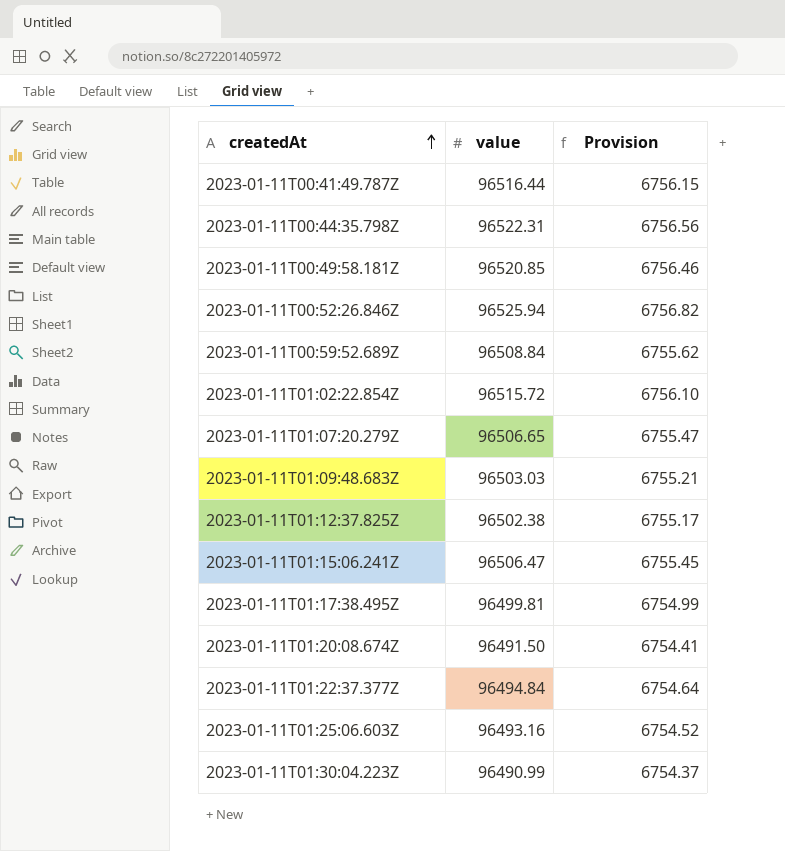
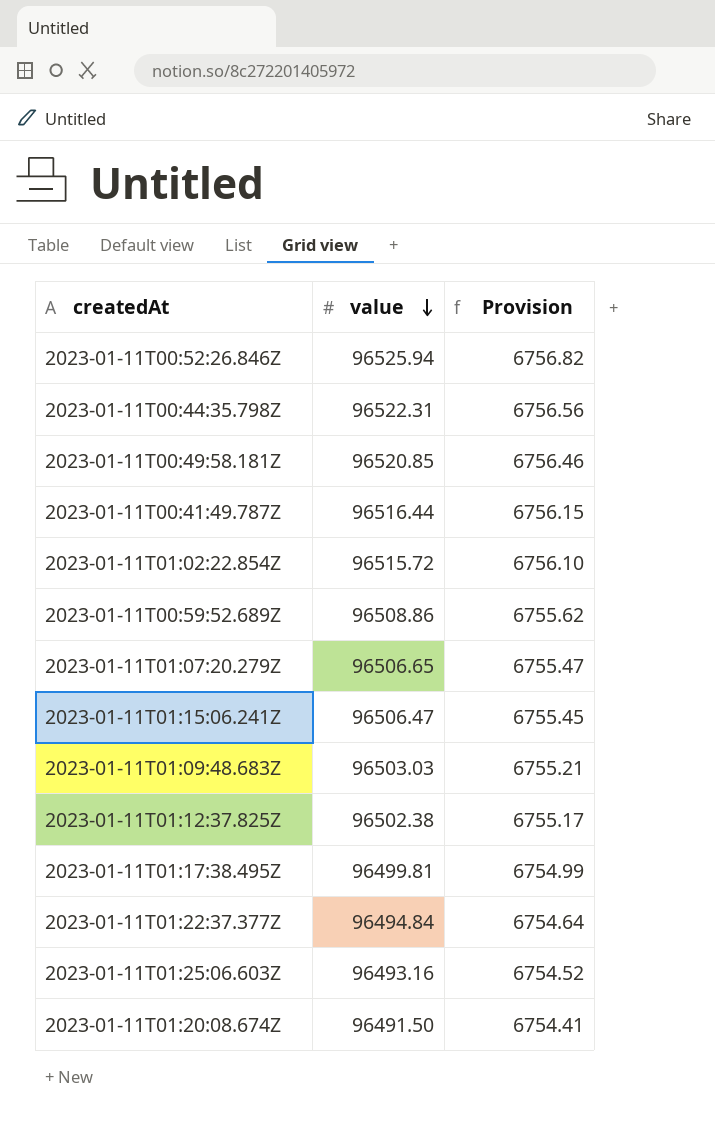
row order: createdAt ascending -> value descending
row 2023-01-11T01:30:04.223Z: 96490.99 | 6754.37 -> none
2023-01-11T00:59:52.689Z | value: 96508.84 -> 96508.86

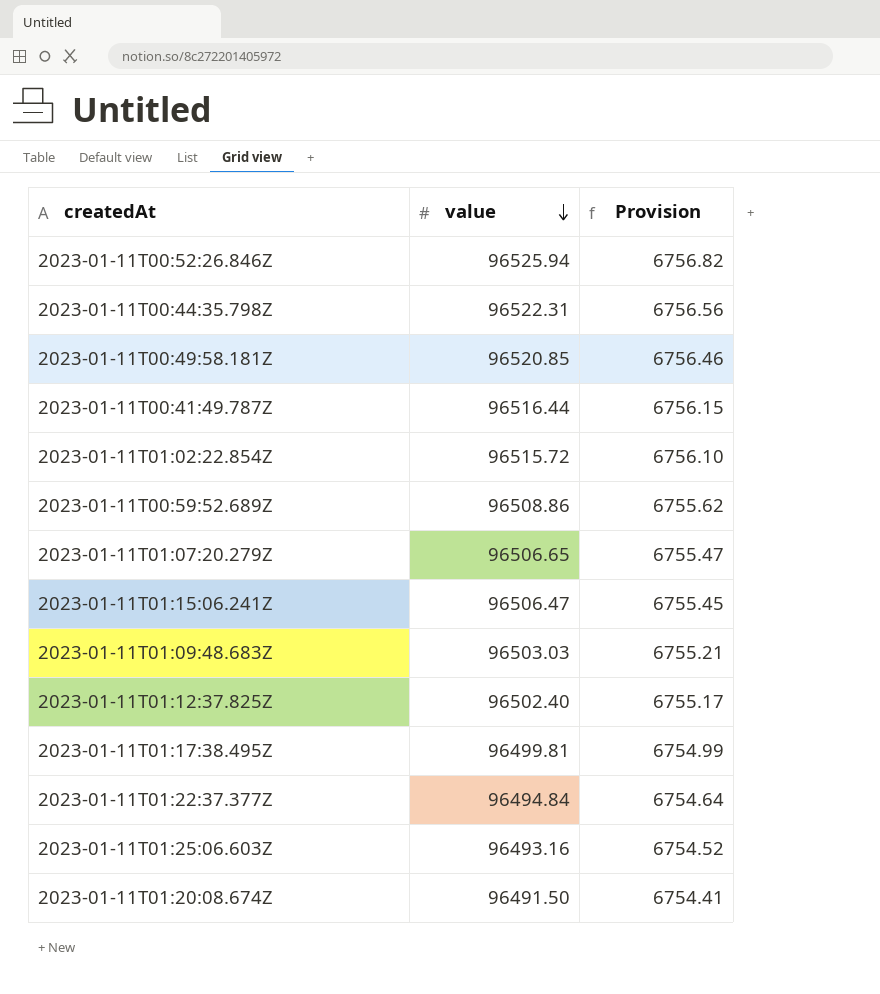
2023-01-11T01:12:37.825Z | value: 96502.38 -> 96502.40

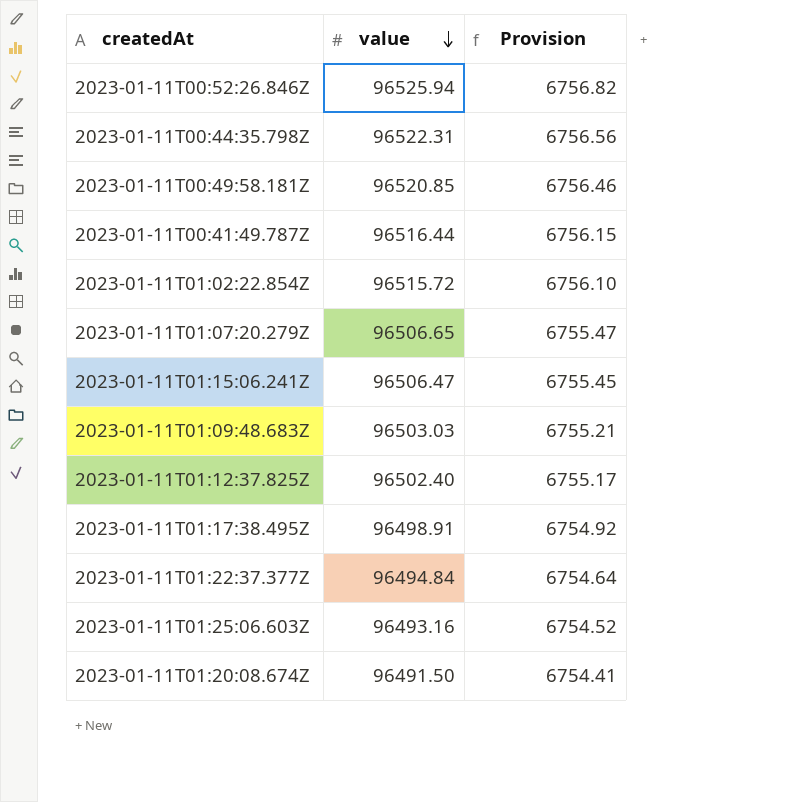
row 2023-01-11T00:59:52.689Z: 96508.86 | 6755.62 -> none
2023-01-11T01:17:38.495Z | value: 96499.81 -> 96498.91
2023-01-11T01:17:38.495Z | Provision: 6754.99 -> 6754.92

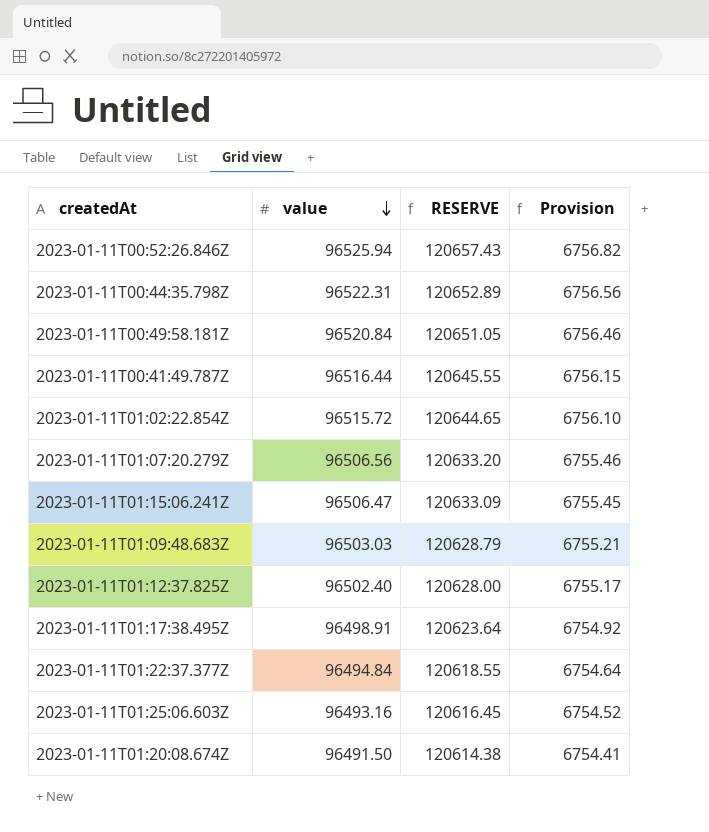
column RESERVE | formula: none -> [value] * 1.25
2023-01-11T00:49:58.181Z | value: 96520.85 -> 96520.84
2023-01-11T01:07:20.279Z | value: 96506.65 -> 96506.56
2023-01-11T01:07:20.279Z | Provision: 6755.47 -> 6755.46

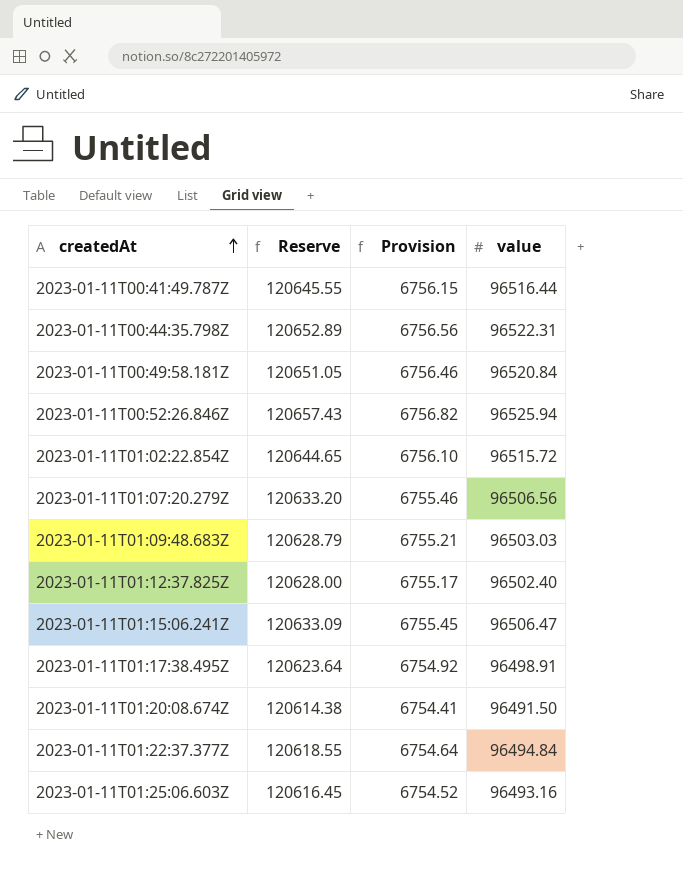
row order: value descending -> createdAt ascending
column name: RESERVE -> Reserve
column value | position: 2 -> 4

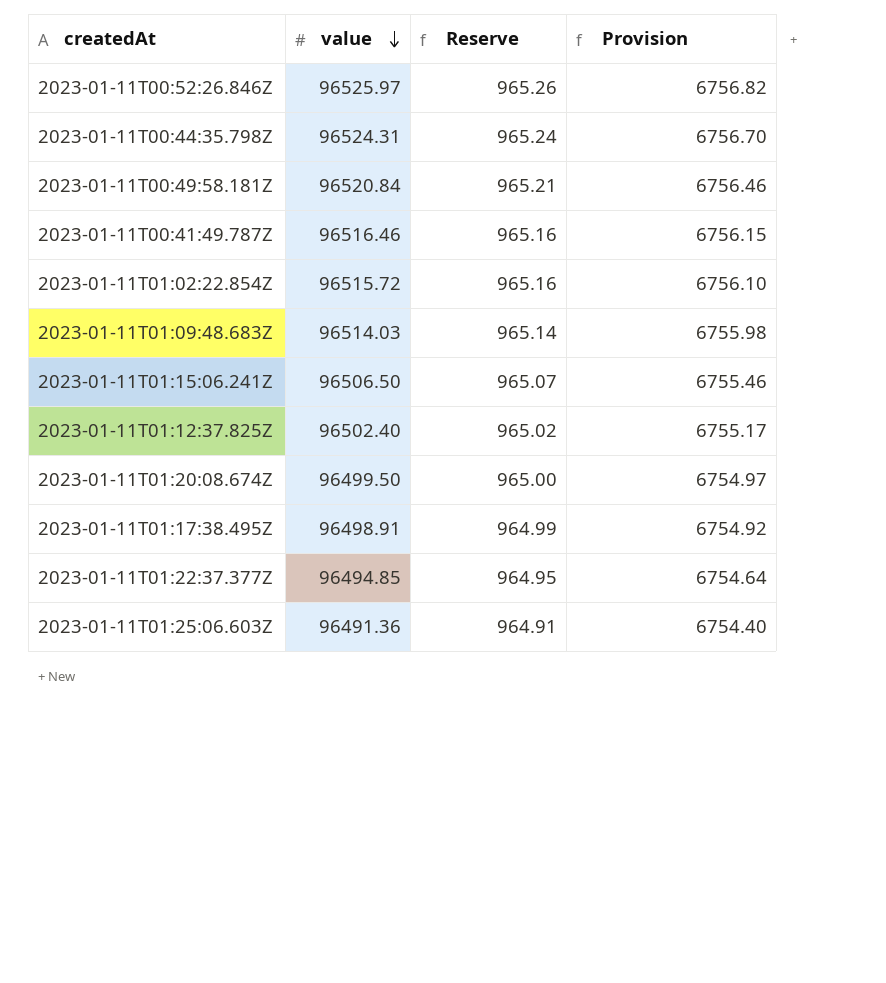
row order: createdAt ascending -> value descending
column value | position: 4 -> 2
column Reserve | formula: [value] * 1.25 -> [value] * 0.01
row 2023-01-11T01:07:20.279Z: 120633.20 | 6755.46 | 96506.56 -> none
2023-01-11T00:52:26.846Z | value: 96525.94 -> 96525.97
2023-01-11T00:44:35.798Z | value: 96522.31 -> 96524.31
2023-01-11T00:44:35.798Z | Provision: 6756.56 -> 6756.70
2023-01-11T00:41:49.787Z | value: 96516.44 -> 96516.46
2023-01-11T01:09:48.683Z | value: 96503.03 -> 96514.03
2023-01-11T01:09:48.683Z | Provision: 6755.21 -> 6755.98
2023-01-11T01:15:06.241Z | value: 96506.47 -> 96506.50
2023-01-11T01:15:06.241Z | Provision: 6755.45 -> 6755.46
2023-01-11T01:20:08.674Z | value: 96491.50 -> 96499.50
2023-01-11T01:20:08.674Z | Provision: 6754.41 -> 6754.97
2023-01-11T01:22:37.377Z | value: 96494.84 -> 96494.85
2023-01-11T01:25:06.603Z | value: 96493.16 -> 96491.36
2023-01-11T01:25:06.603Z | Provision: 6754.52 -> 6754.40

